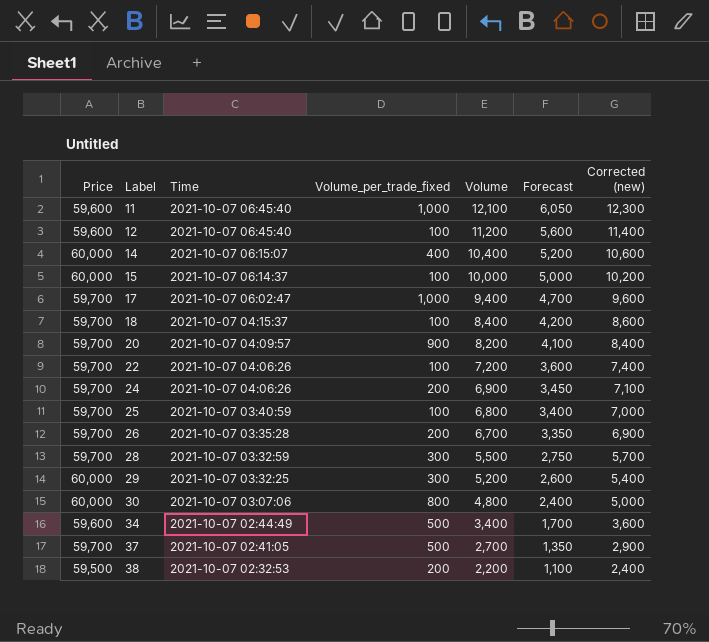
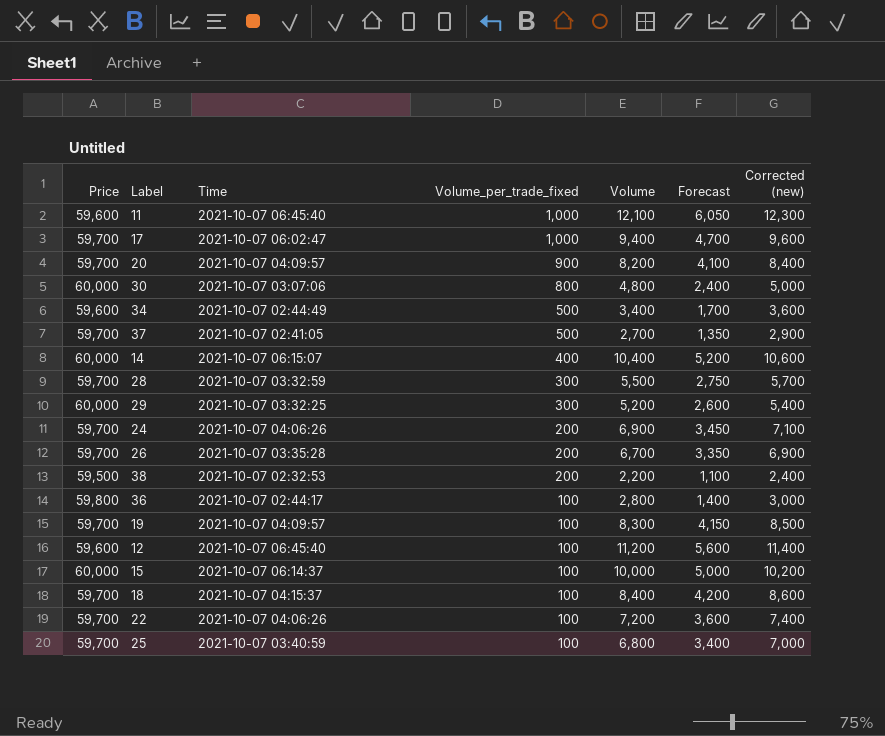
row order: Label ascending -> Volume_per_trade_fixed descending
row 36: none -> 59,800 | 2021-10-07 02:44:17 | 100 | 2,800 | 1,400 | 3,000
row 19: none -> 59,700 | 2021-10-07 04:09:57 | 100 | 8,300 | 4,150 | 8,500

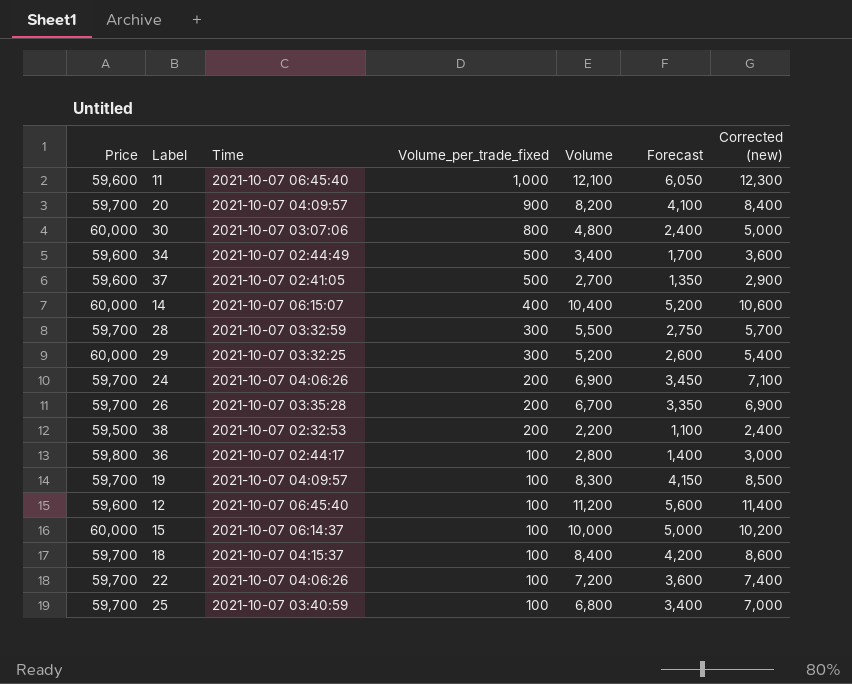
row 17: 59,700 | 2021-10-07 06:02:47 | 1,000 | 9,400 | 4,700 | 9,600 -> none
37 | Price: 59,700 -> 59,600

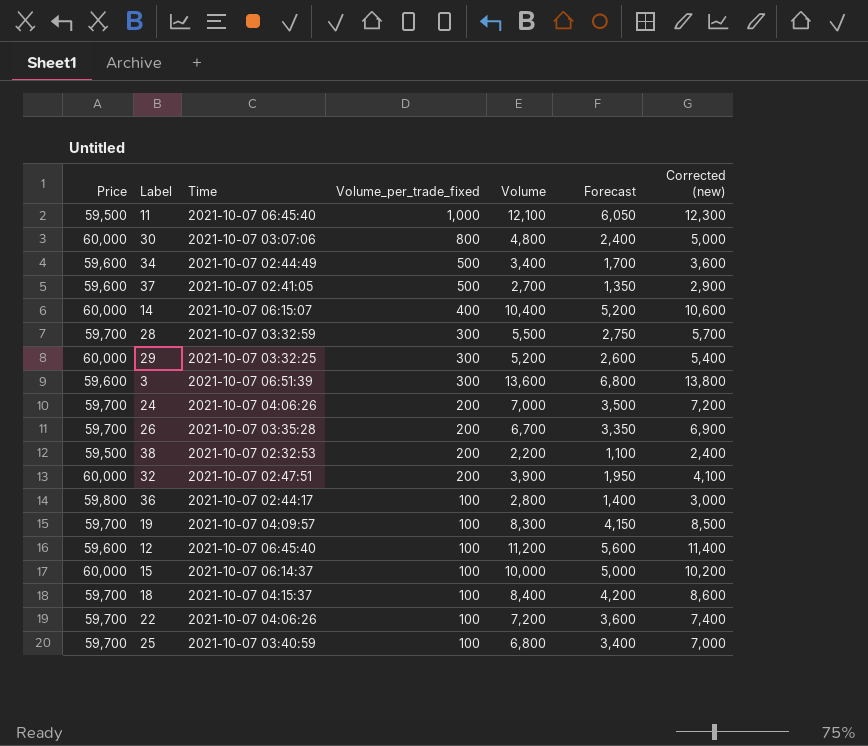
row 20: 59,700 | 2021-10-07 04:09:57 | 900 | 8,200 | 4,100 | 8,400 -> none
11 | Price: 59,600 -> 59,500
row 3: none -> 59,600 | 2021-10-07 06:51:39 | 300 | 13,600 | 6,800 | 13,800
24 | Volume: 6,900 -> 7,000
24 | Forecast: 3,450 -> 3,500
24 | Corrected (new): 7,100 -> 7,200
row 32: none -> 60,000 | 2021-10-07 02:47:51 | 200 | 3,900 | 1,950 | 4,100

